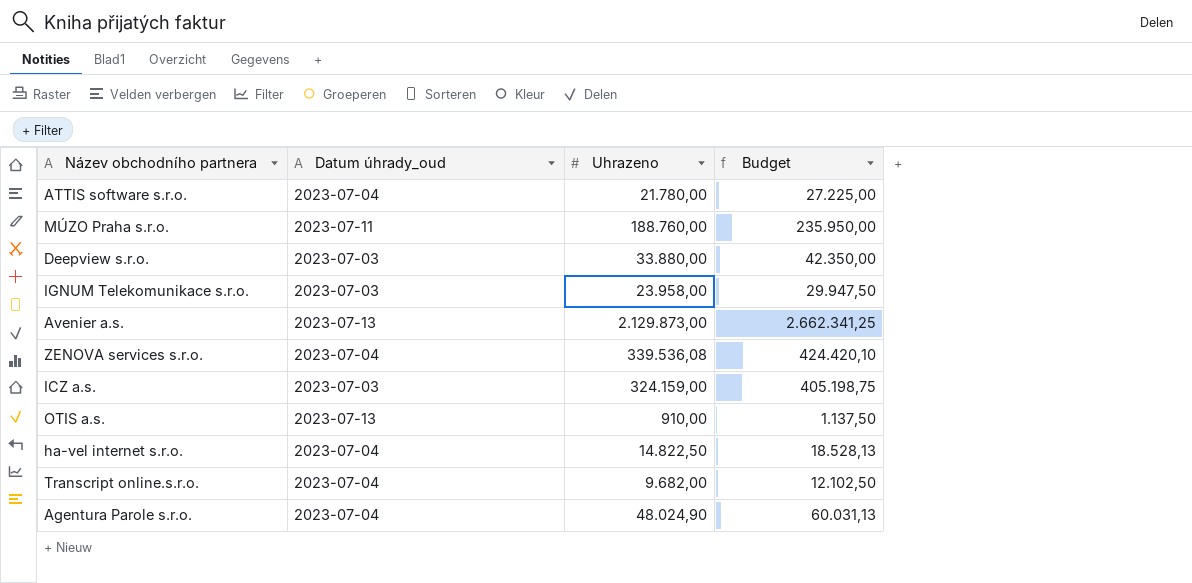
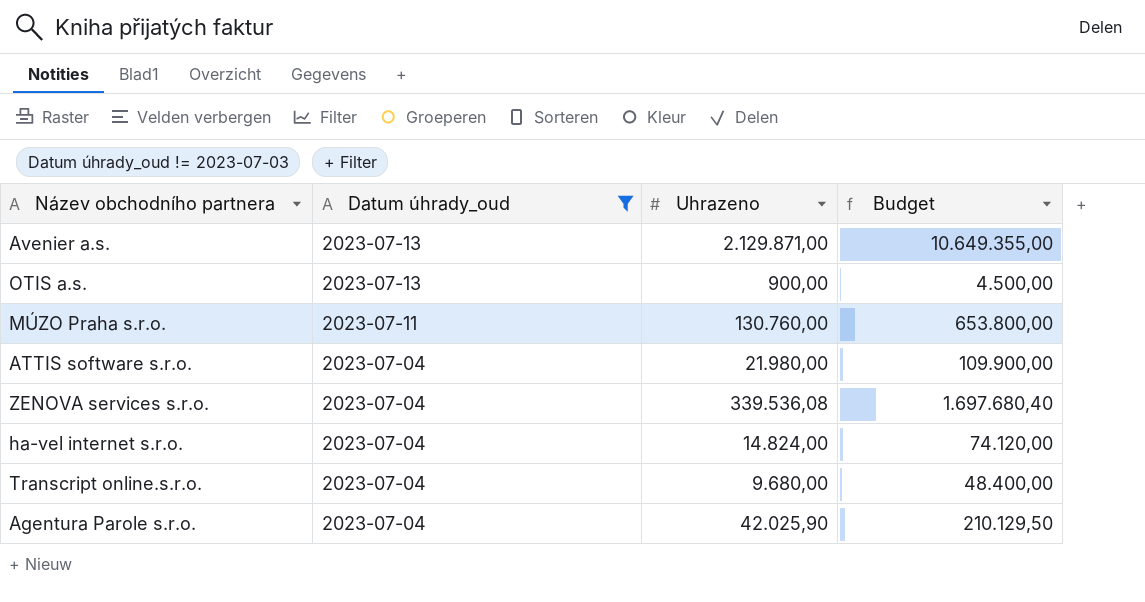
filter: none -> Datum úhrady_oud != 2023-07-03
row order: none -> Datum úhrady_oud descending
column Budget | formula: [Uhrazeno] * 1,25 -> [Uhrazeno] * 5
Avenier a.s. | Uhrazeno: 2.129.873,00 -> 2.129.871,00
OTIS a.s. | Uhrazeno: 910,00 -> 900,00
MÚZO Praha s.r.o. | Uhrazeno: 188.760,00 -> 130.760,00
ATTIS software s.r.o. | Uhrazeno: 21.780,00 -> 21.980,00
ha-vel internet s.r.o. | Uhrazeno: 14.822,50 -> 14.824,00
Transcript online.s.r.o. | Uhrazeno: 9.682,00 -> 9.680,00
Agentura Parole s.r.o. | Uhrazeno: 48.024,90 -> 42.025,90

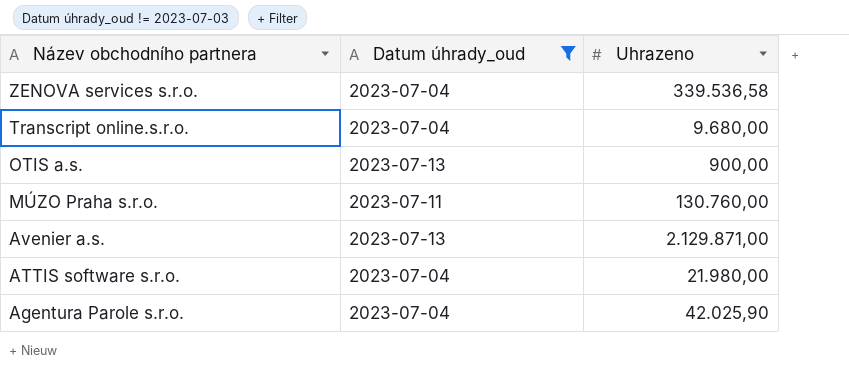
row order: Datum úhrady_oud descending -> Název obchodního partnera descending
column Budget | formula: [Uhrazeno] * 5 -> none
row ha-vel internet s.r.o.: 2023-07-04 | 14.824,00 | 74.120,00 -> none
ZENOVA services s.r.o. | Uhrazeno: 339.536,08 -> 339.536,58

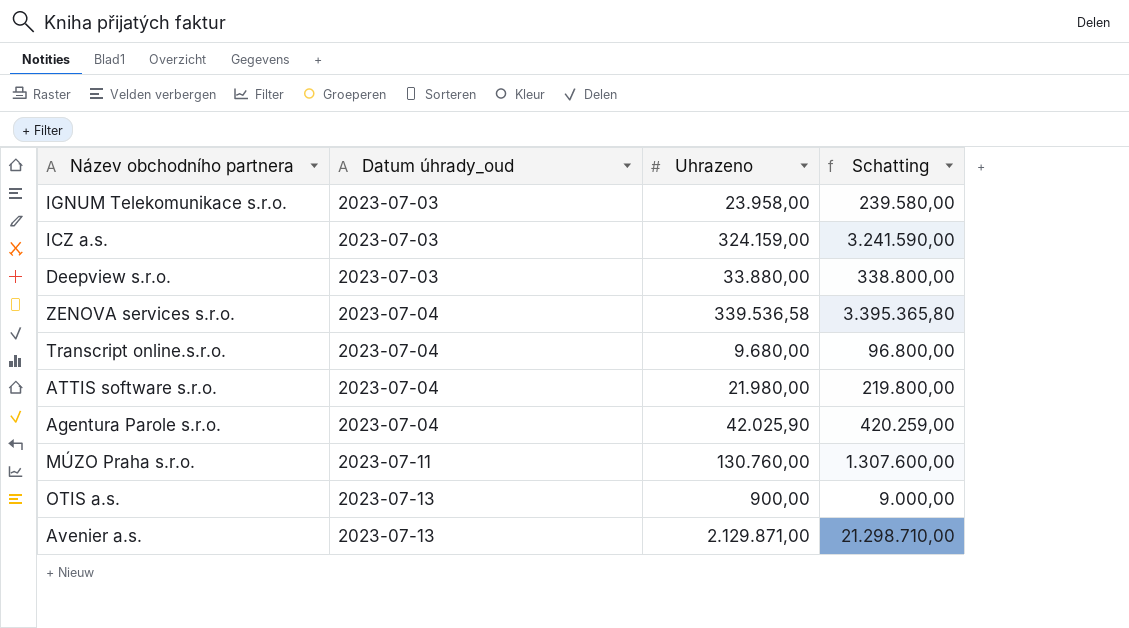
filter: Datum úhrady_oud != 2023-07-03 -> none
row order: Název obchodního partnera descending -> Datum úhrady_oud ascending
column Schatting | formula: none -> [Uhrazeno] * 10

